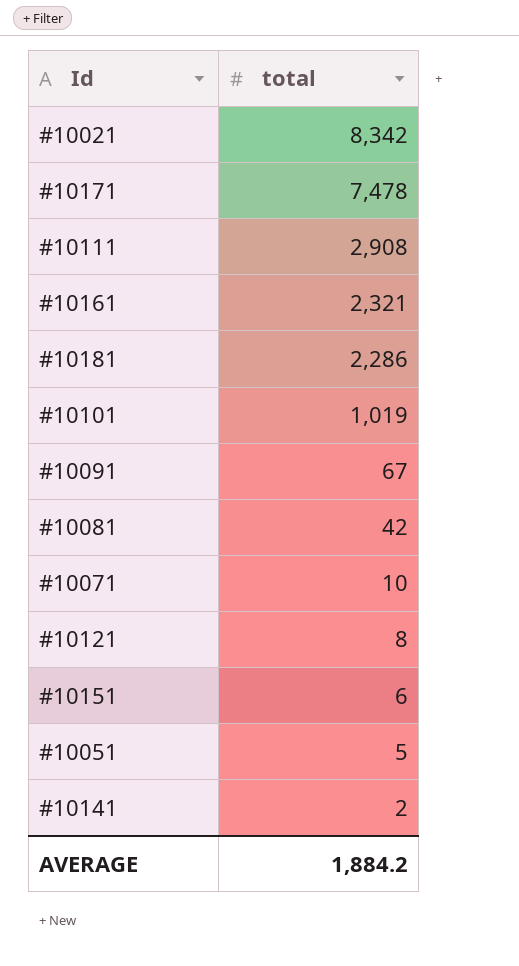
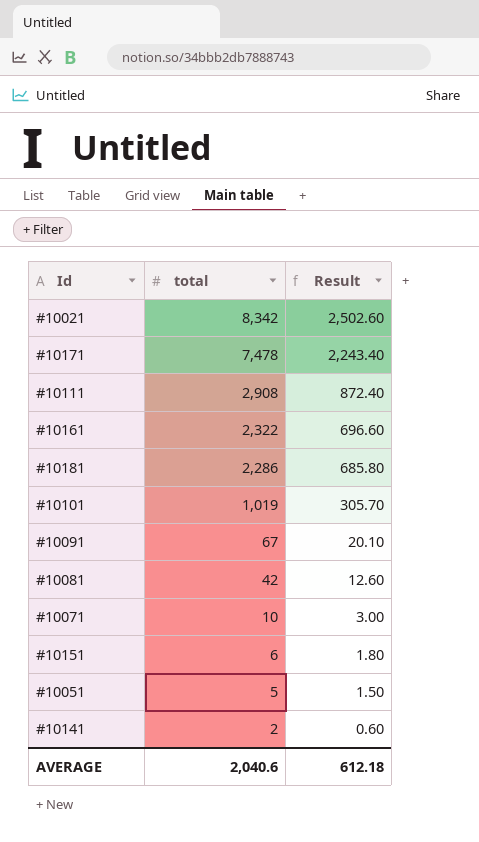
column Result | formula: none -> [total] * 0.3
row #10121: 8 -> none
#10161 | total: 2,321 -> 2,322
AVERAGE | total: 1,884.2 -> 2,040.6

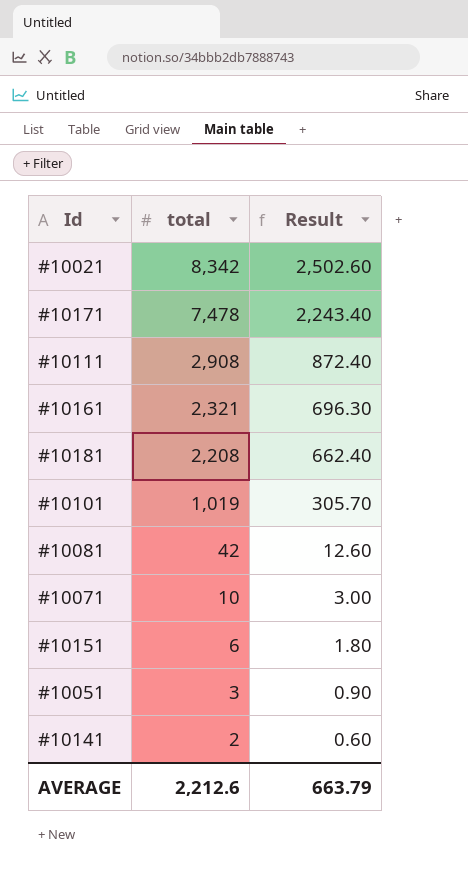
row #10091: 67 | 20.10 -> none
#10161 | total: 2,322 -> 2,321
#10161 | Result: 696.60 -> 696.30
#10181 | total: 2,286 -> 2,208
#10181 | Result: 685.80 -> 662.40
#10051 | total: 5 -> 3
#10051 | Result: 1.50 -> 0.90
AVERAGE | total: 2,040.6 -> 2,212.6
AVERAGE | Result: 612.18 -> 663.79

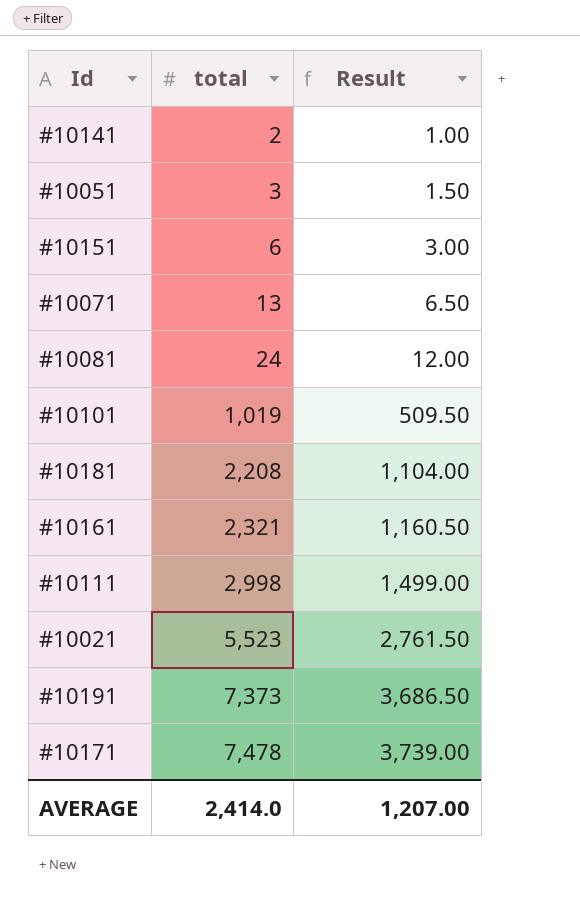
row order: total descending -> total ascending
column Result | formula: [total] * 0.3 -> [total] * 0.5
#10071 | total: 10 -> 13
#10081 | total: 42 -> 24
#10111 | total: 2,908 -> 2,998
#10021 | total: 8,342 -> 5,523
row #10191: none -> 7,373 | 3,686.50
AVERAGE | total: 2,212.6 -> 2,414.0
AVERAGE | Result: 663.79 -> 1,207.00

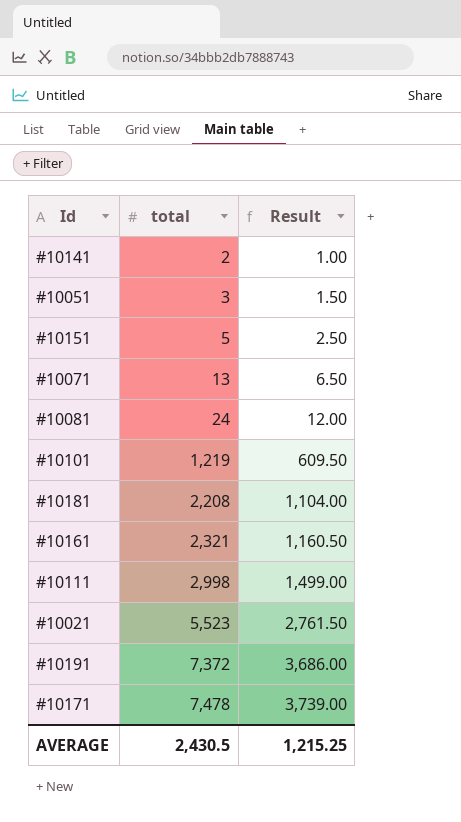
#10151 | total: 6 -> 5
#10151 | Result: 3.00 -> 2.50
#10101 | total: 1,019 -> 1,219
#10101 | Result: 509.50 -> 609.50
#10191 | total: 7,373 -> 7,372
#10191 | Result: 3,686.50 -> 3,686.00
AVERAGE | total: 2,414.0 -> 2,430.5
AVERAGE | Result: 1,207.00 -> 1,215.25

